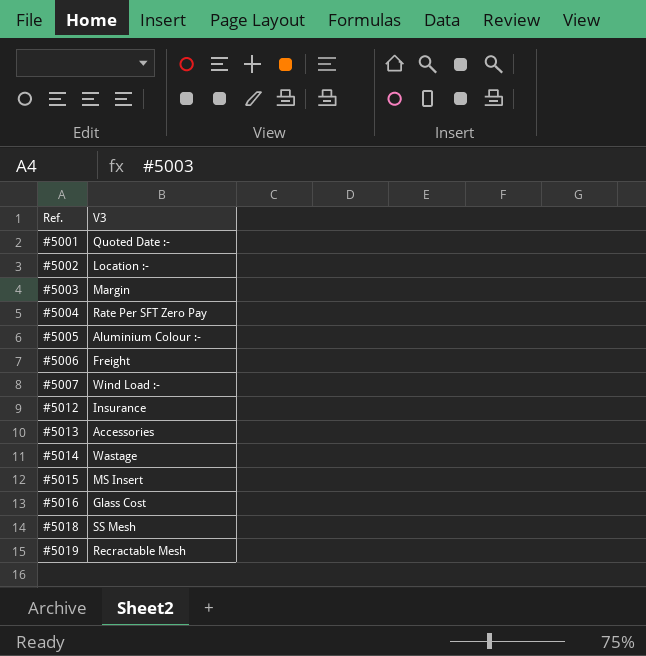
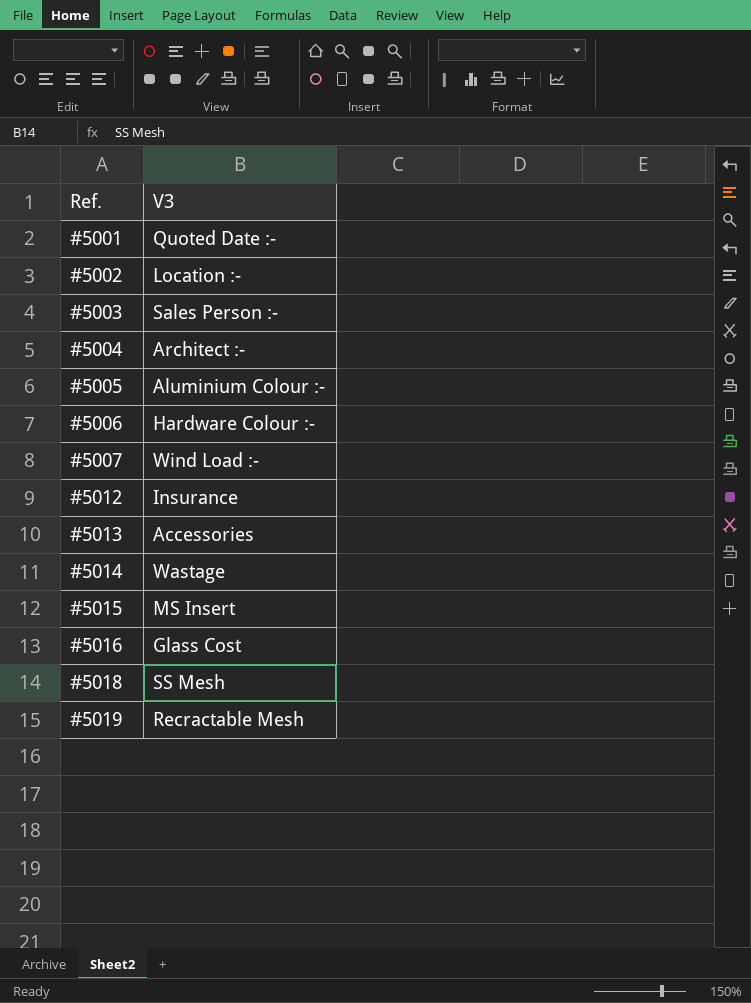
#5003 | V3: Margin -> Sales Person :-
#5004 | V3: Rate Per SFT Zero Pay -> Architect :-
#5006 | V3: Freight -> Hardware Colour :-

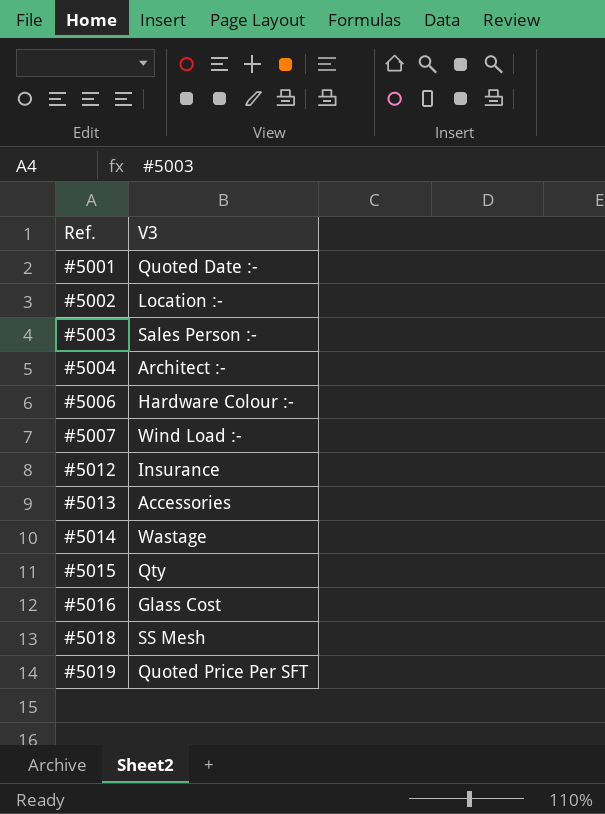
row #5005: Aluminium Colour :- -> none
#5015 | V3: MS Insert -> Qty
#5019 | V3: Recractable Mesh -> Quoted Price Per SFT

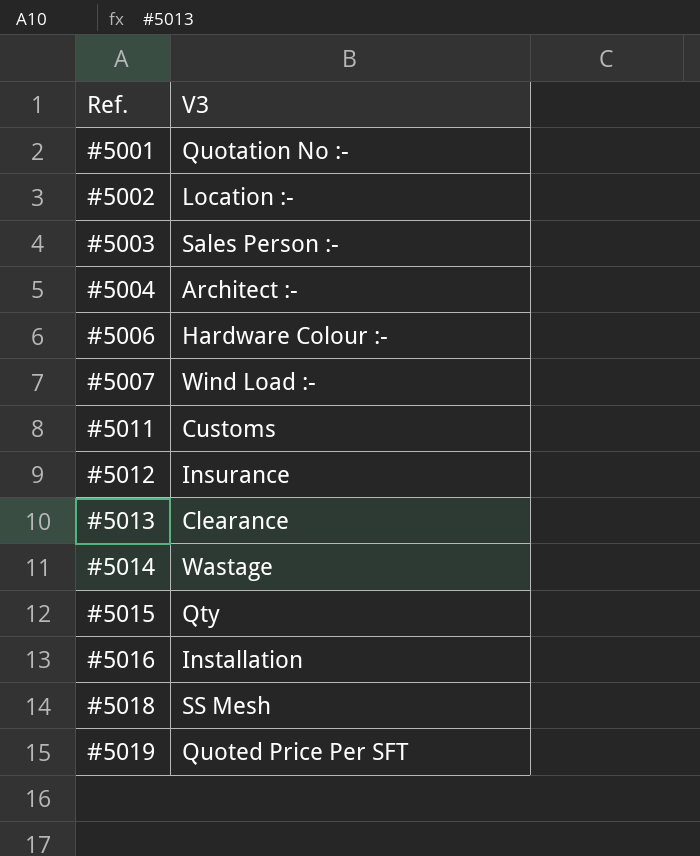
#5001 | V3: Quoted Date :- -> Quotation No :-
row #5011: none -> Customs
#5013 | V3: Accessories -> Clearance
#5016 | V3: Glass Cost -> Installation

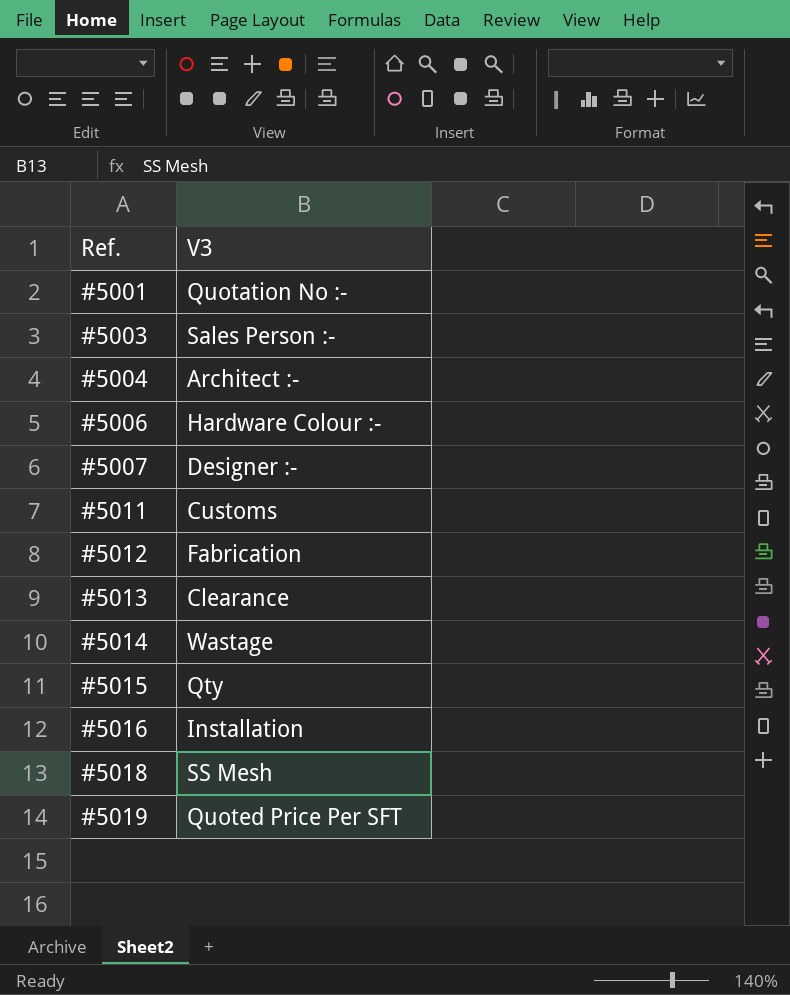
row #5002: Location :- -> none
#5007 | V3: Wind Load :- -> Designer :-
#5012 | V3: Insurance -> Fabrication

